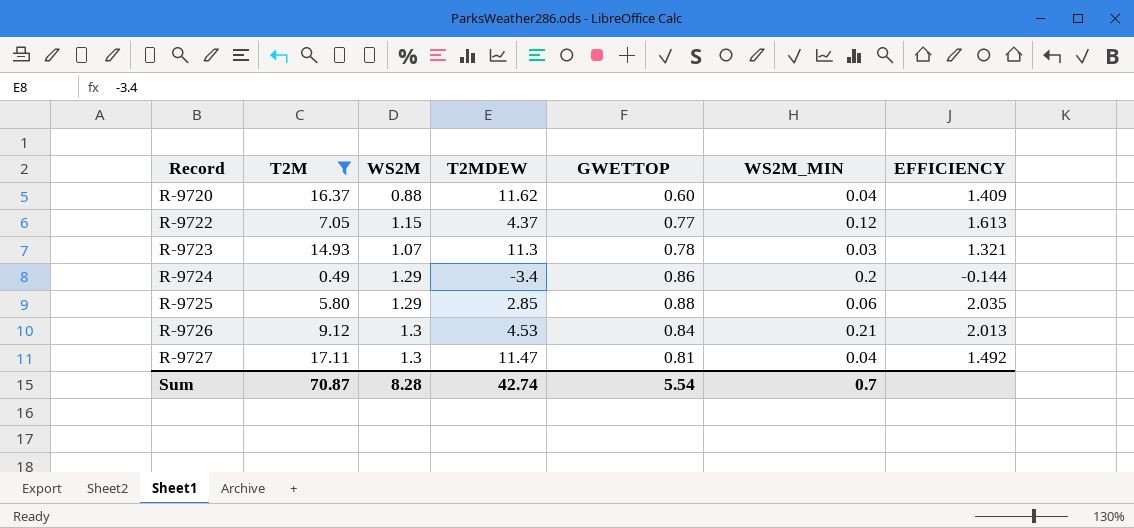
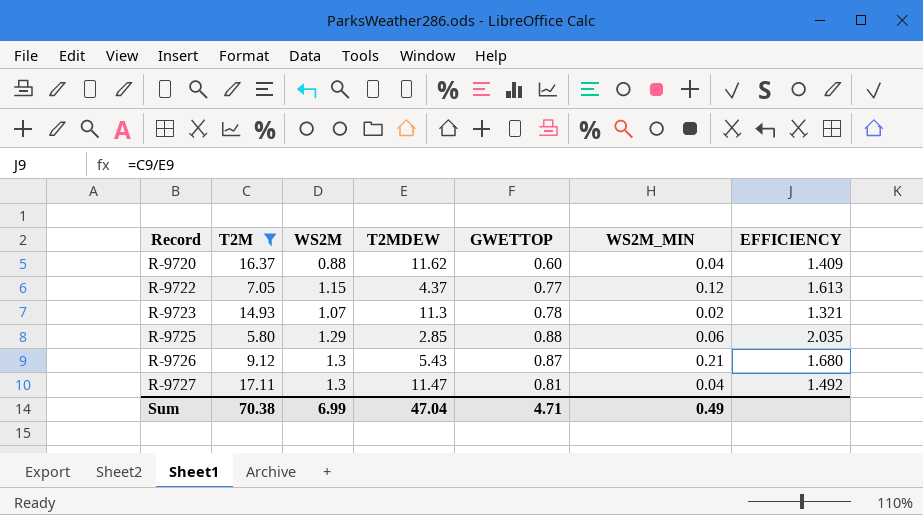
row R-9724: 0.49 | 1.29 | -3.4 | 0.86 | 0.2 | -0.144 -> none
R-9723 | WS2M_MIN: 0.03 -> 0.02
R-9726 | T2MDEW: 4.53 -> 5.43
R-9726 | GWETTOP: 0.84 -> 0.87
R-9726 | EFFICIENCY: 2.013 -> 1.680
Sum | T2M: 70.87 -> 70.38
Sum | WS2M: 8.28 -> 6.99
Sum | T2MDEW: 42.74 -> 47.04
Sum | GWETTOP: 5.54 -> 4.71
Sum | WS2M_MIN: 0.7 -> 0.49

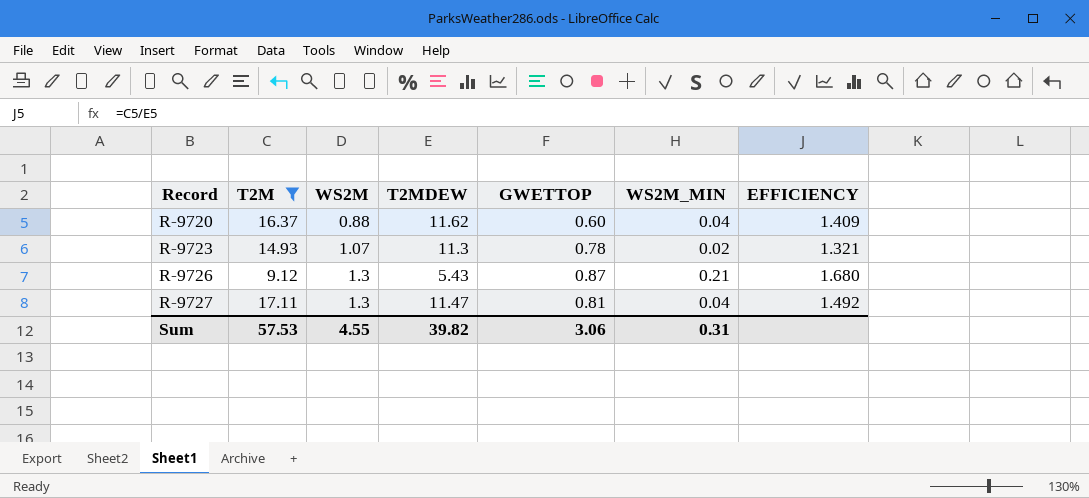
row R-9722: 7.05 | 1.15 | 4.37 | 0.77 | 0.12 | 1.613 -> none
row R-9725: 5.80 | 1.29 | 2.85 | 0.88 | 0.06 | 2.035 -> none
Sum | T2M: 70.38 -> 57.53
Sum | WS2M: 6.99 -> 4.55
Sum | T2MDEW: 47.04 -> 39.82
Sum | GWETTOP: 4.71 -> 3.06
Sum | WS2M_MIN: 0.49 -> 0.31

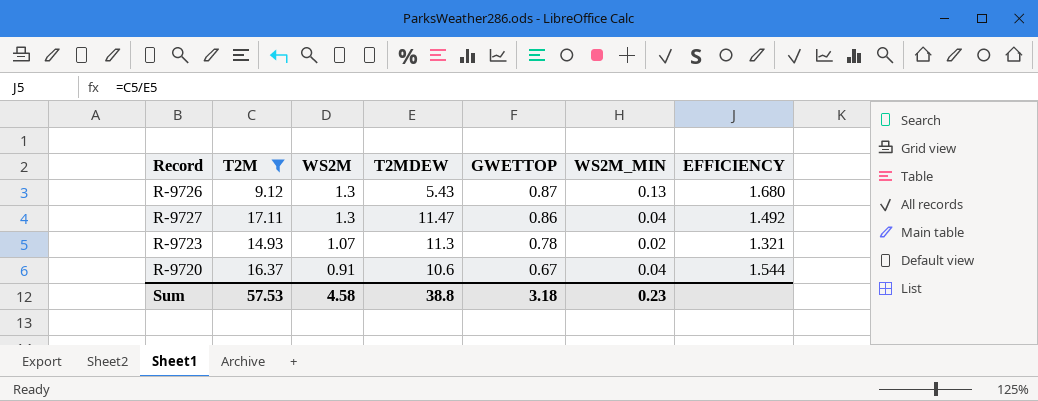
row order: Record ascending -> WS2M descending
R-9726 | WS2M_MIN: 0.21 -> 0.13
R-9727 | GWETTOP: 0.81 -> 0.86
R-9720 | WS2M: 0.88 -> 0.91
R-9720 | T2MDEW: 11.62 -> 10.6
R-9720 | GWETTOP: 0.60 -> 0.67
R-9720 | EFFICIENCY: 1.409 -> 1.544
Sum | WS2M: 4.55 -> 4.58
Sum | T2MDEW: 39.82 -> 38.8
Sum | GWETTOP: 3.06 -> 3.18
Sum | WS2M_MIN: 0.31 -> 0.23

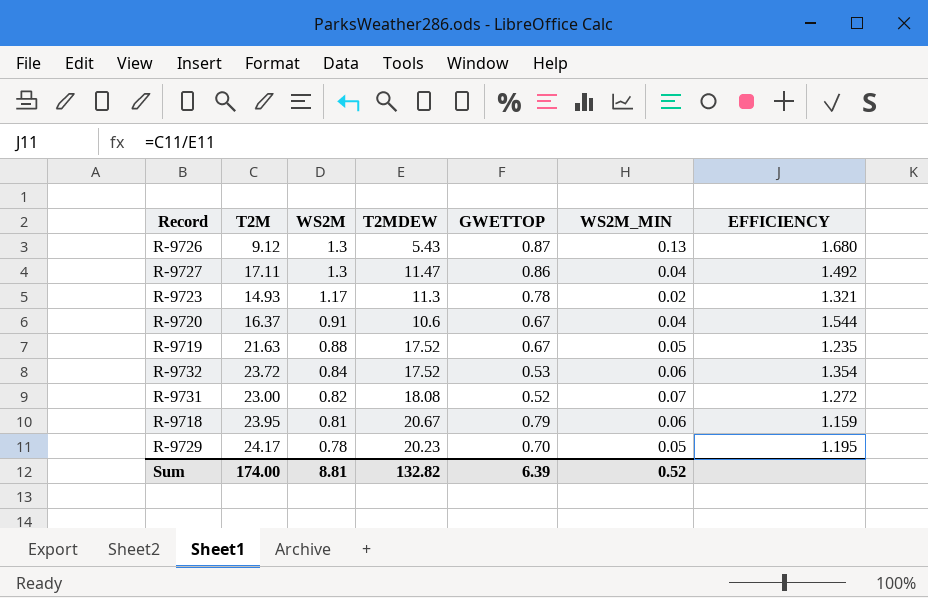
filter: T2M <= 17.11 -> none
R-9723 | WS2M: 1.07 -> 1.17
Sum | T2M: 57.53 -> 174.00
Sum | WS2M: 4.58 -> 8.81
Sum | T2MDEW: 38.8 -> 132.82
Sum | GWETTOP: 3.18 -> 6.39
Sum | WS2M_MIN: 0.23 -> 0.52

